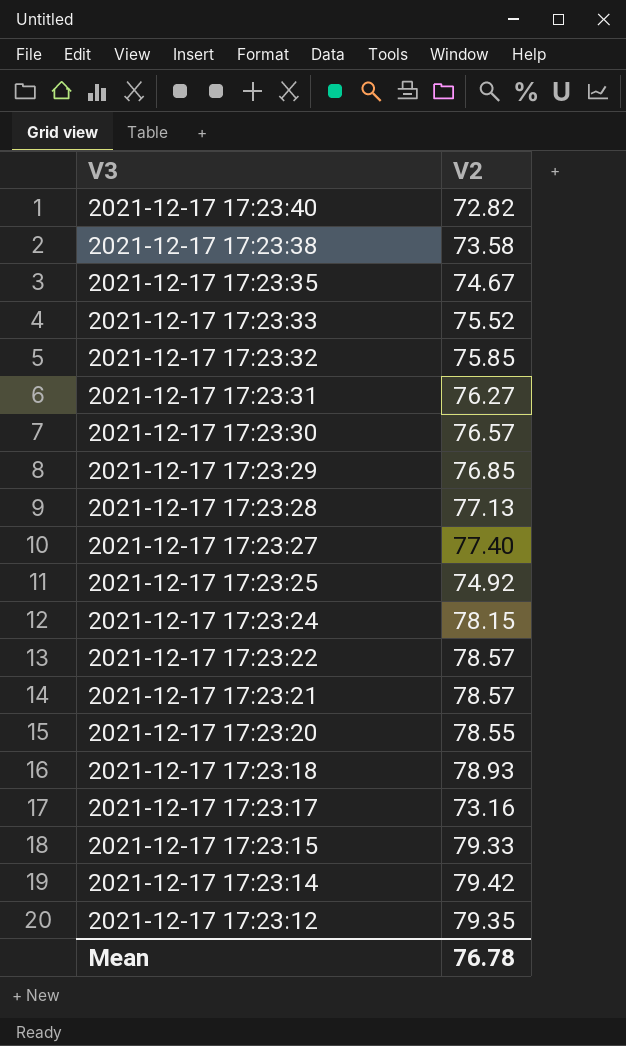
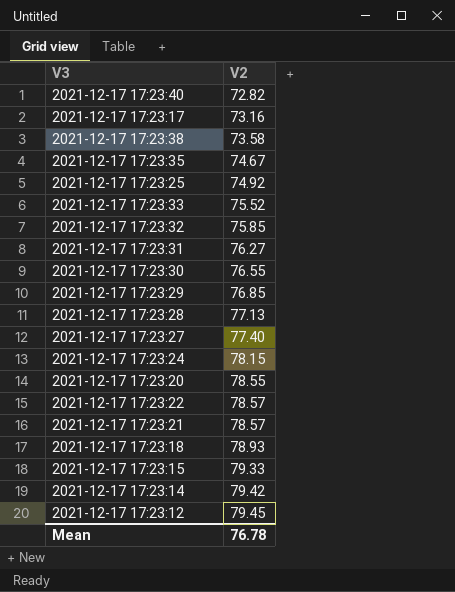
row order: V3 descending -> V2 ascending
2021-12-17 17:23:30 | V2: 76.57 -> 76.55
2021-12-17 17:23:12 | V2: 79.35 -> 79.45

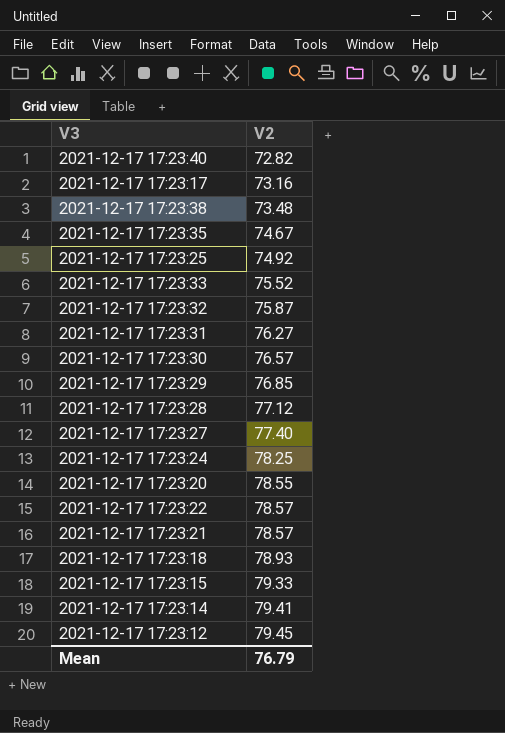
2021-12-17 17:23:38 | V2: 73.58 -> 73.48
2021-12-17 17:23:32 | V2: 75.85 -> 75.87
2021-12-17 17:23:30 | V2: 76.55 -> 76.57
2021-12-17 17:23:28 | V2: 77.13 -> 77.12
2021-12-17 17:23:24 | V2: 78.15 -> 78.25
2021-12-17 17:23:14 | V2: 79.42 -> 79.41
Mean | V2: 76.78 -> 76.79

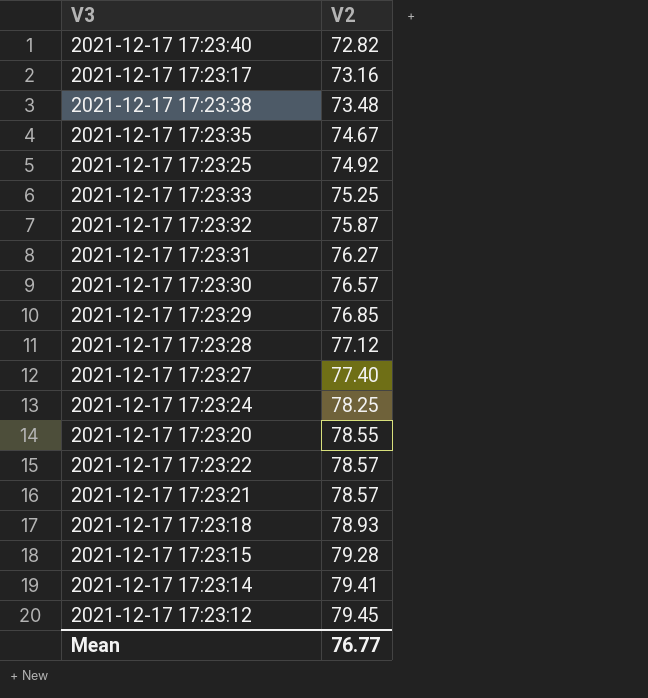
2021-12-17 17:23:33 | V2: 75.52 -> 75.25
2021-12-17 17:23:15 | V2: 79.33 -> 79.28
Mean | V2: 76.79 -> 76.77

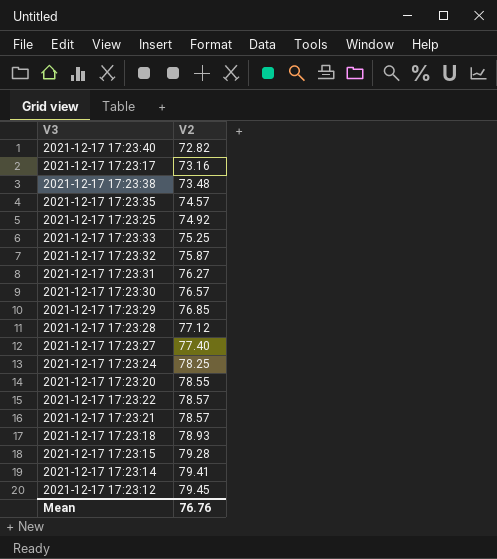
2021-12-17 17:23:35 | V2: 74.67 -> 74.57
Mean | V2: 76.77 -> 76.76

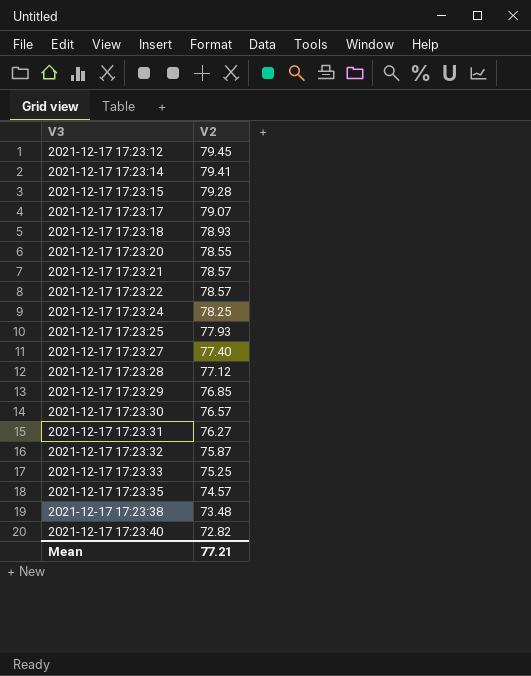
row order: V2 ascending -> V3 ascending
2021-12-17 17:23:17 | V2: 73.16 -> 79.07
2021-12-17 17:23:25 | V2: 74.92 -> 77.93
Mean | V2: 76.76 -> 77.21

